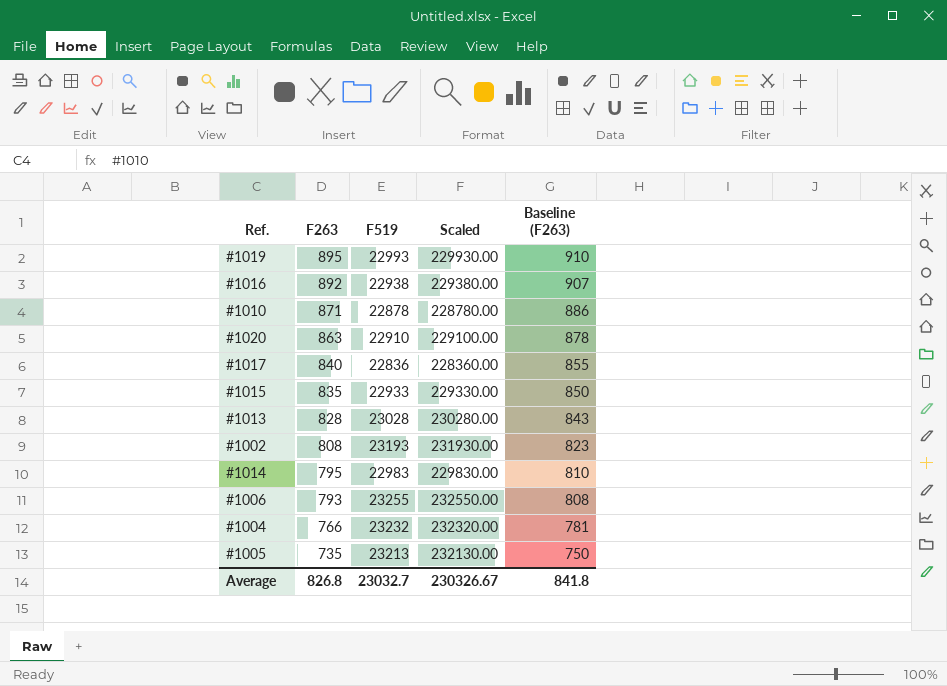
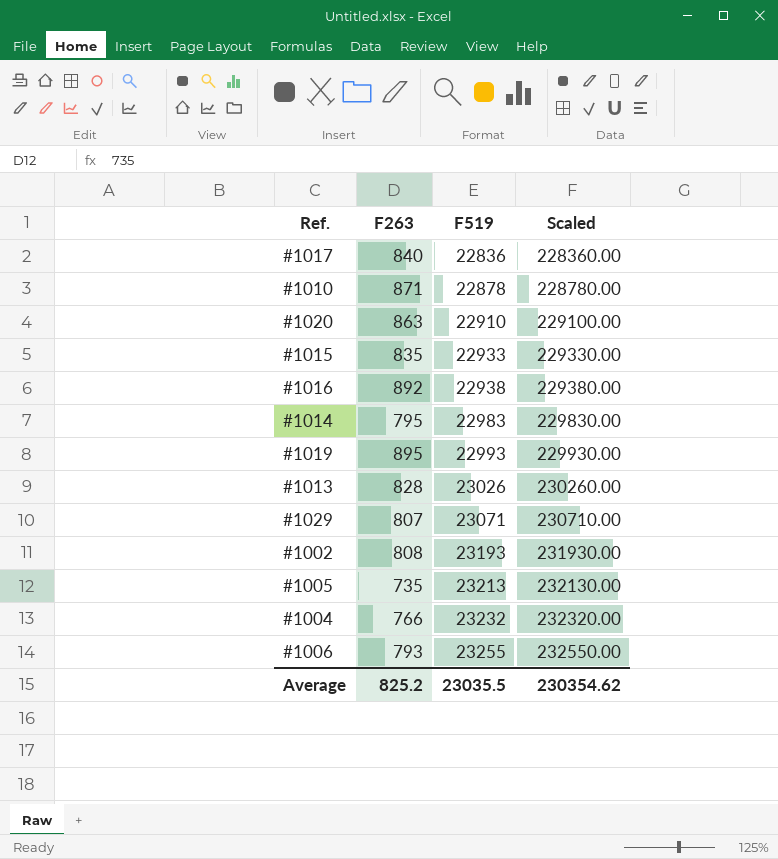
row order: F263 descending -> F519 ascending
column Baseline (F263) | formula: [F263] + 15 -> none
#1013 | F519: 23028 -> 23026
#1013 | Scaled: 230280.00 -> 230260.00
row #1029: none -> 807 | 23071 | 230710.00
Average | F263: 826.8 -> 825.2
Average | F519: 23032.7 -> 23035.5
Average | Scaled: 230326.67 -> 230354.62

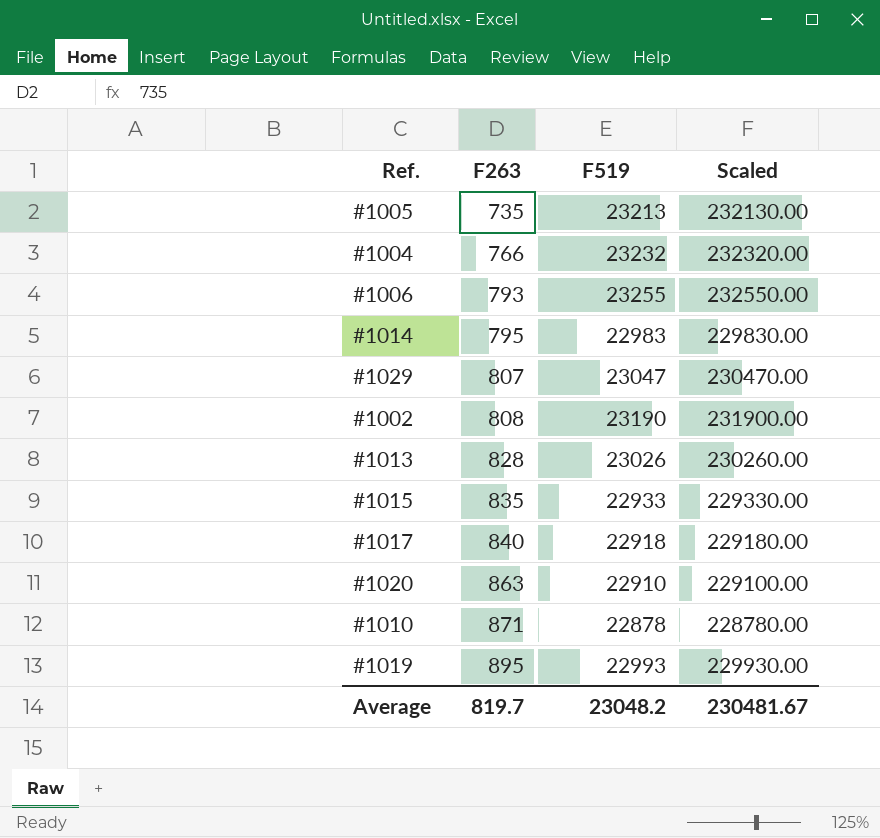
row order: F519 ascending -> F263 ascending
row #1016: 892 | 22938 | 229380.00 -> none
#1029 | F519: 23071 -> 23047
#1029 | Scaled: 230710.00 -> 230470.00
#1002 | F519: 23193 -> 23190
#1002 | Scaled: 231930.00 -> 231900.00
#1017 | F519: 22836 -> 22918
#1017 | Scaled: 228360.00 -> 229180.00
Average | F263: 825.2 -> 819.7
Average | F519: 23035.5 -> 23048.2
Average | Scaled: 230354.62 -> 230481.67

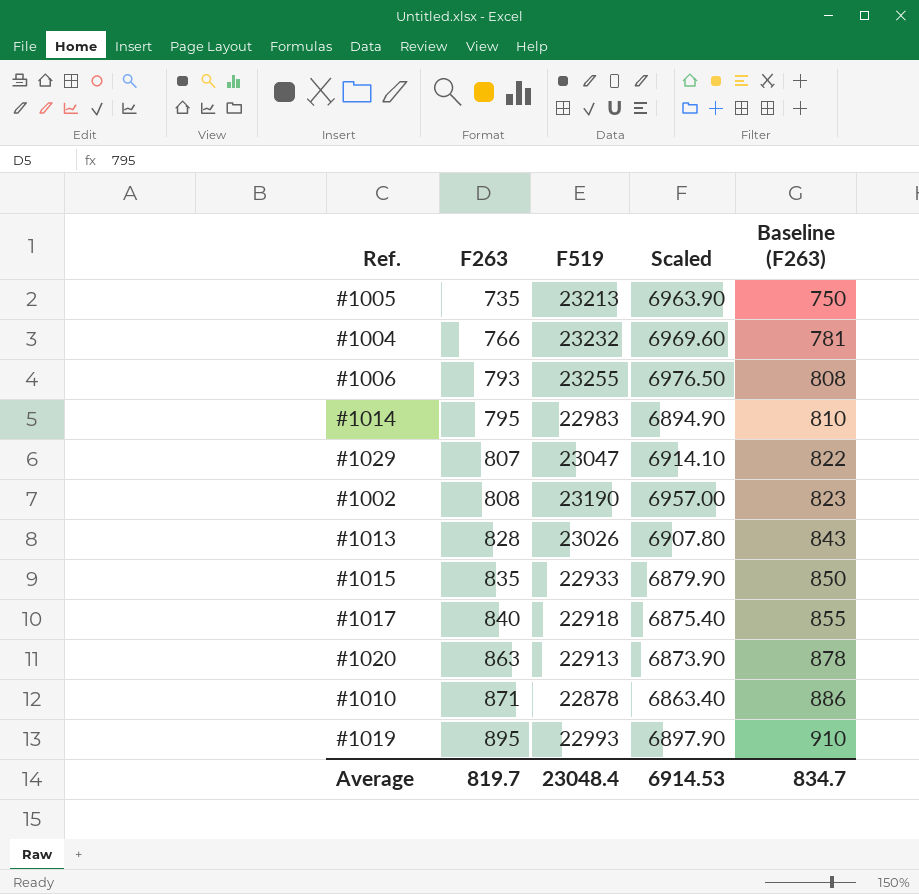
column Scaled | formula: [F519] * 10 -> [F519] * 0.3
column Baseline (F263) | formula: none -> [F263] + 15
#1020 | F519: 22910 -> 22913
Average | F519: 23048.2 -> 23048.4
Average | Scaled: 230481.67 -> 6914.53

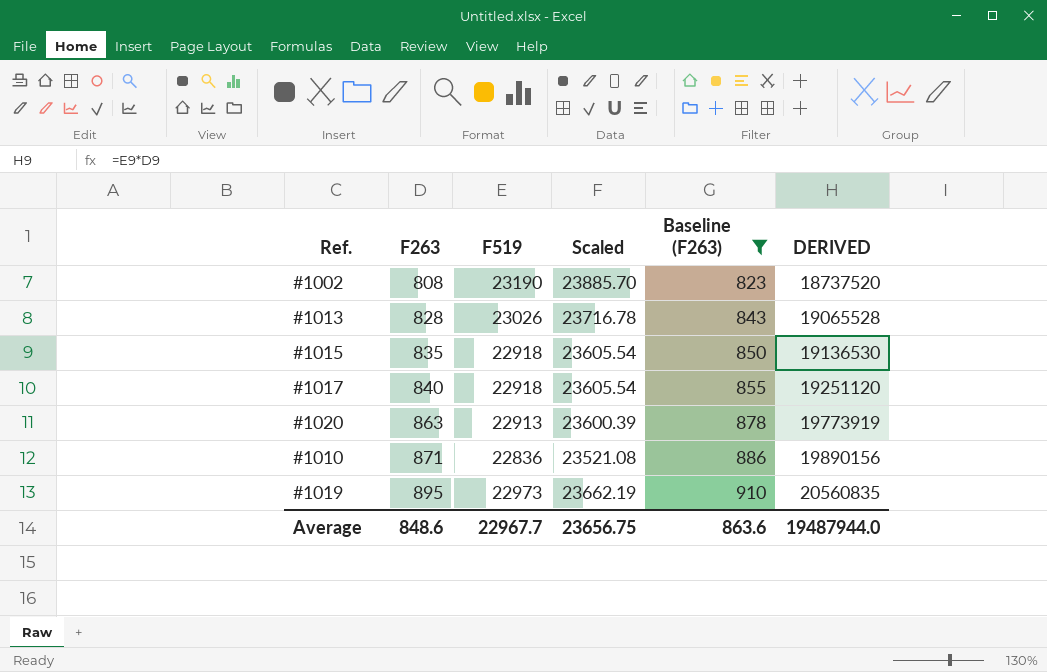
filter: none -> Baseline (F263) >= 823
column Scaled | formula: [F519] * 0.3 -> [F519] * 1.03
column DERIVED | formula: none -> [F263] * [F519]
#1015 | F519: 22933 -> 22918
#1010 | F519: 22878 -> 22836
#1019 | F519: 22993 -> 22973
Average | F263: 819.7 -> 848.6
Average | F519: 23048.4 -> 22967.7
Average | Scaled: 6914.53 -> 23656.75
Average | Baseline (F263): 834.7 -> 863.6

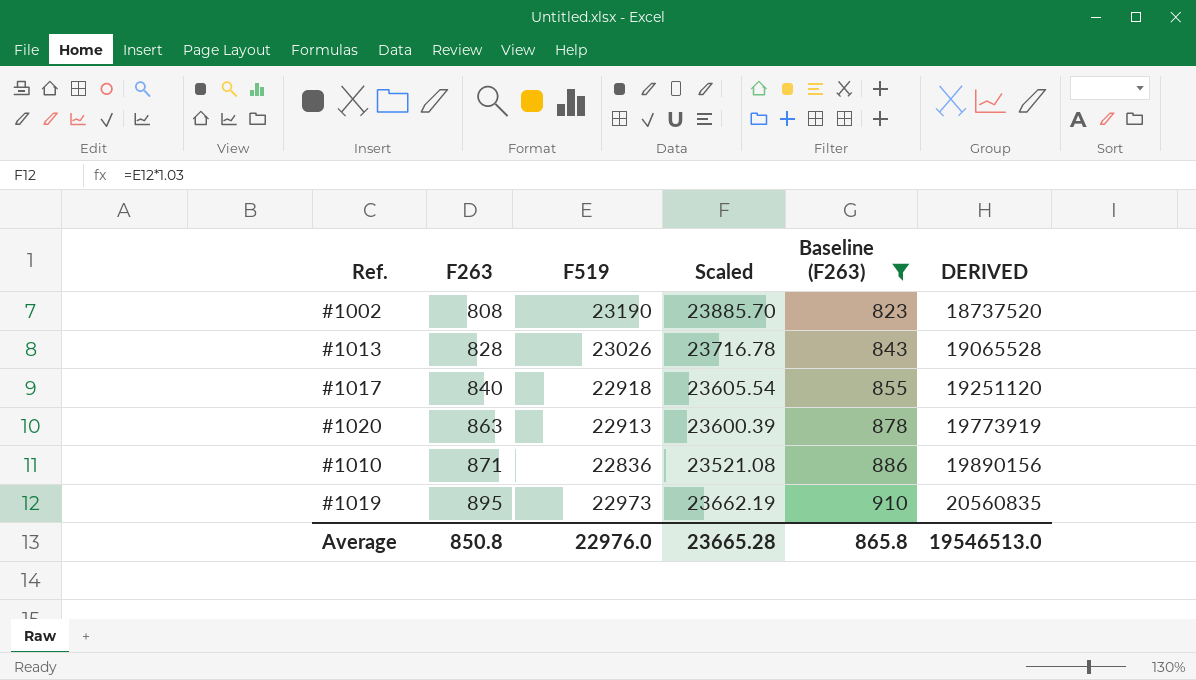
row #1015: 835 | 22918 | 23605.54 | 850 | 19136530 -> none
Average | F263: 848.6 -> 850.8
Average | F519: 22967.7 -> 22976.0
Average | Scaled: 23656.75 -> 23665.28
Average | Baseline (F263): 863.6 -> 865.8
Average | DERIVED: 19487944.0 -> 19546513.0

